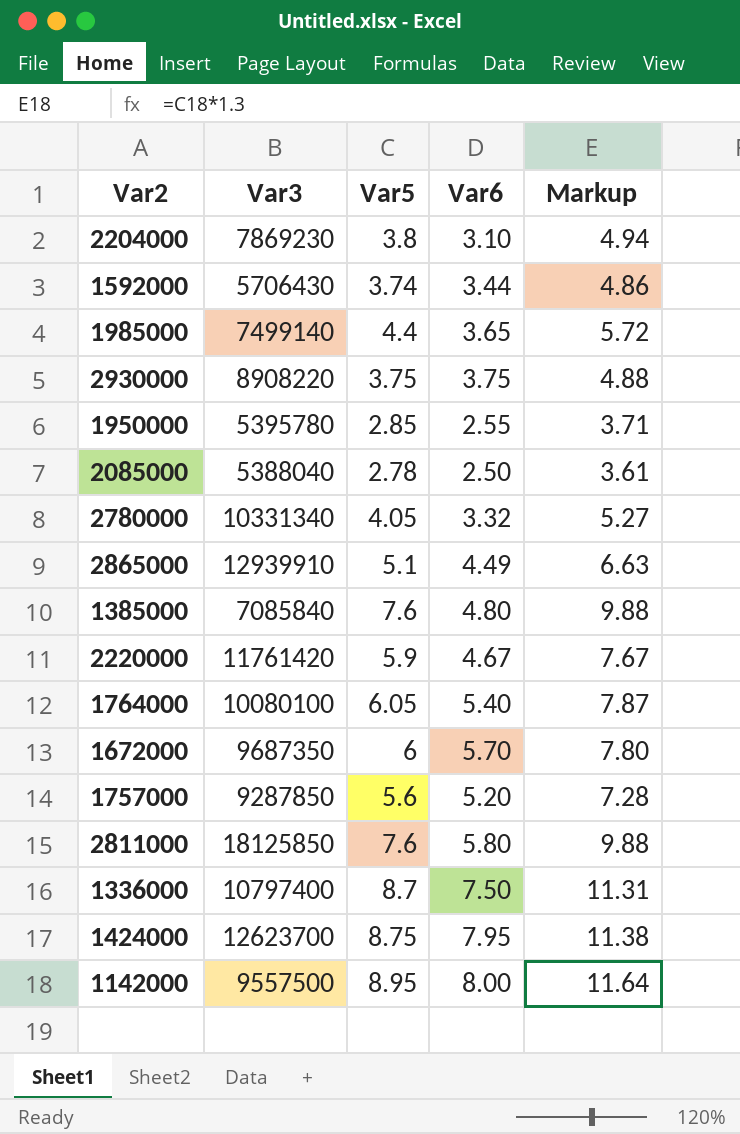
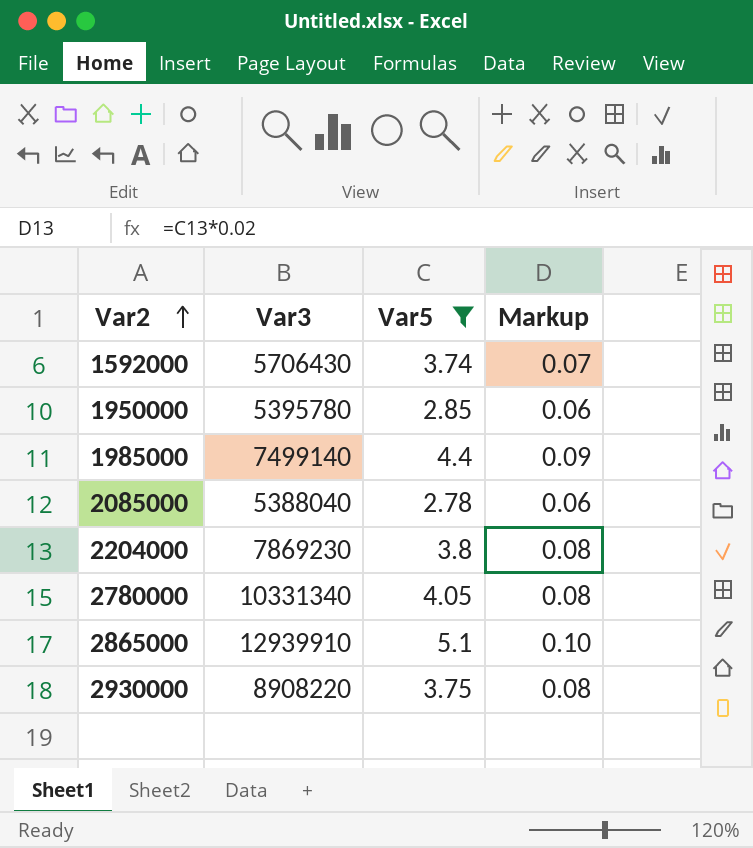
filter: none -> Var5 <= 5.1
row order: none -> Var2 ascending
column Var6 | position: 4 -> none
column Markup | formula: [Var5] * 1.3 -> [Var5] * 0.02

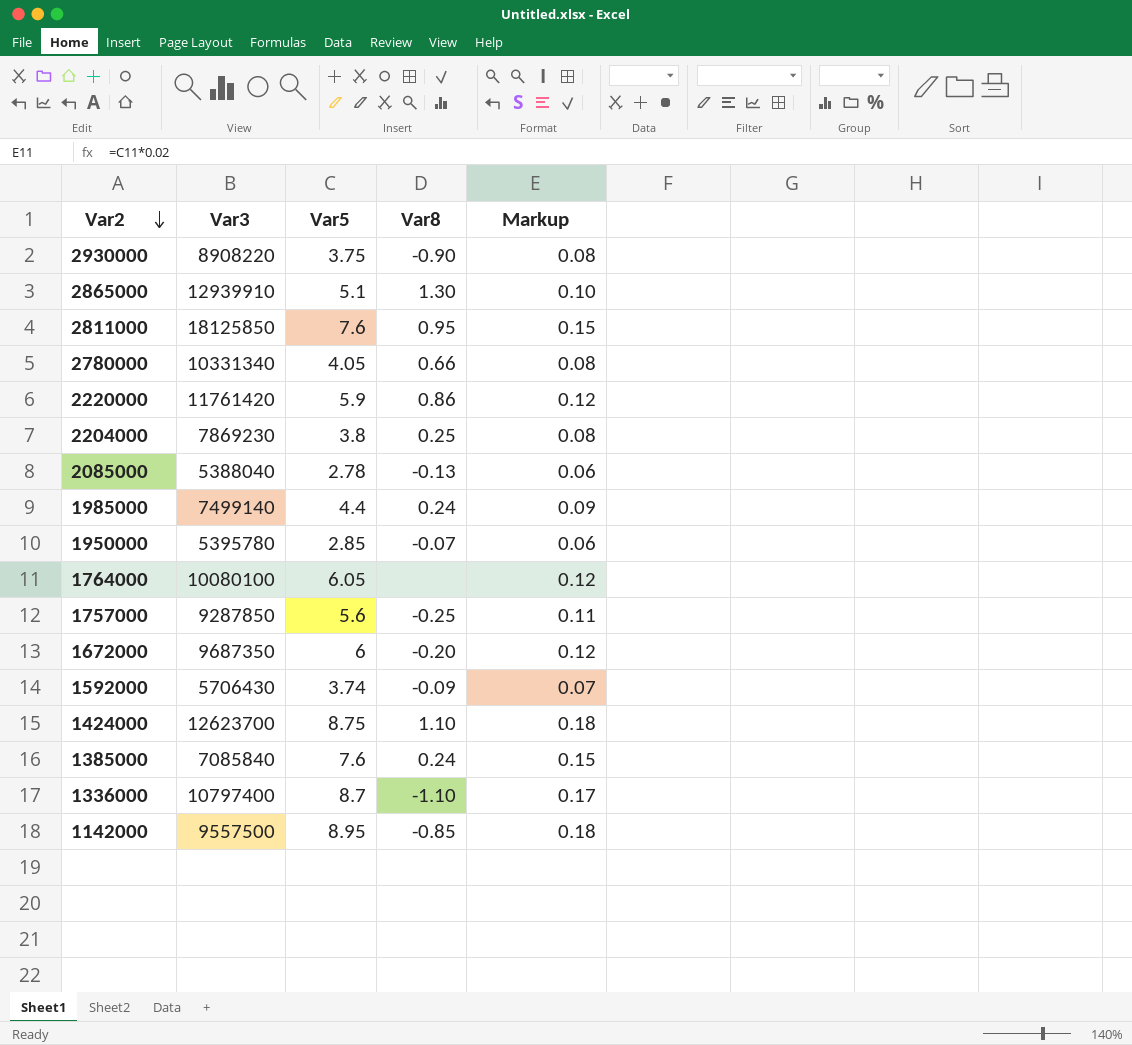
filter: Var5 <= 5.1 -> none
row order: Var2 ascending -> Var2 descending
column Var8 | position: none -> 4

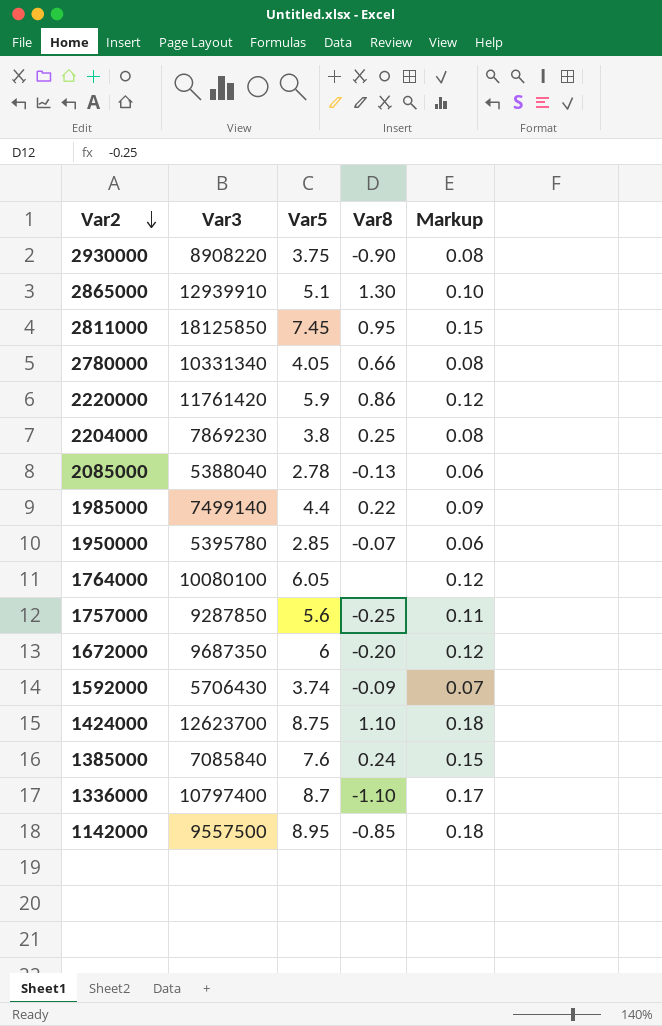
2811000 | Var5: 7.6 -> 7.45
1985000 | Var8: 0.24 -> 0.22

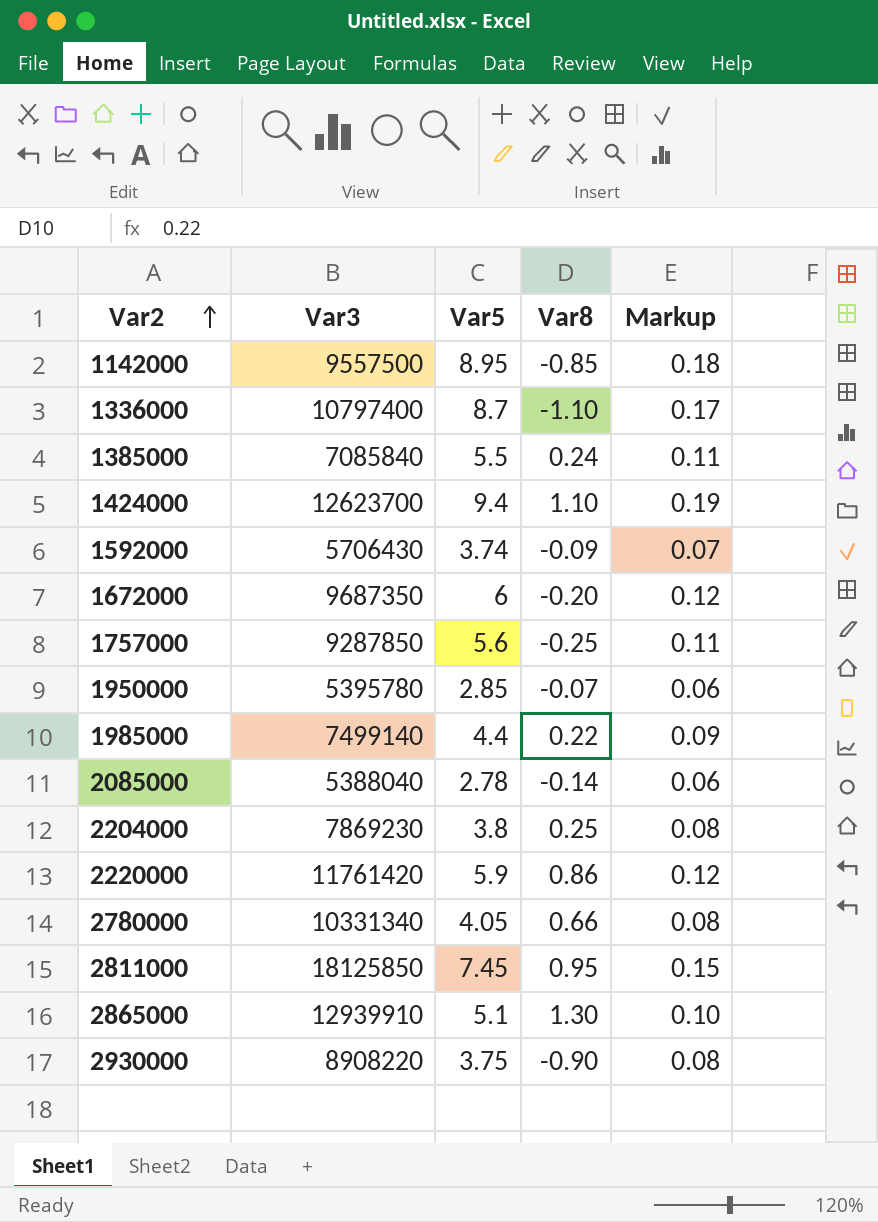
row order: Var2 descending -> Var2 ascending
row 1764000: 10080100 | 6.05 | none | 0.12 -> none
1385000 | Var5: 7.6 -> 5.5
1385000 | Markup: 0.15 -> 0.11
1424000 | Var5: 8.75 -> 9.4
1424000 | Markup: 0.18 -> 0.19
2085000 | Var8: -0.13 -> -0.14

